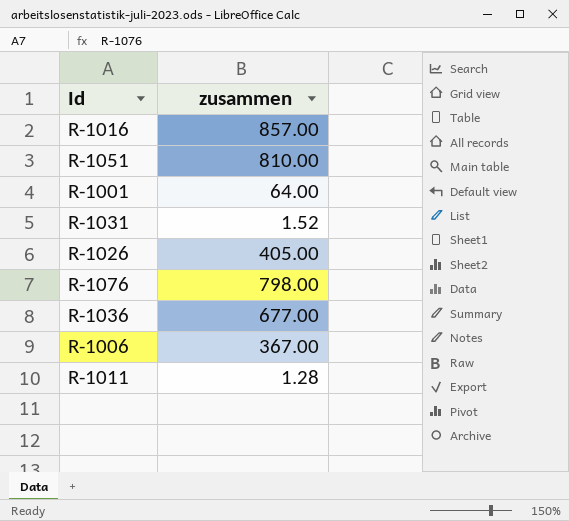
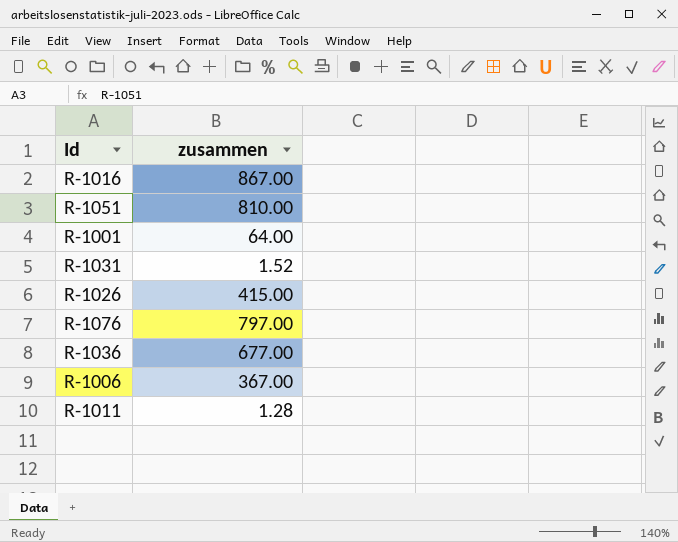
R-1016 | zusammen: 857.00 -> 867.00
R-1026 | zusammen: 405.00 -> 415.00
R-1076 | zusammen: 798.00 -> 797.00

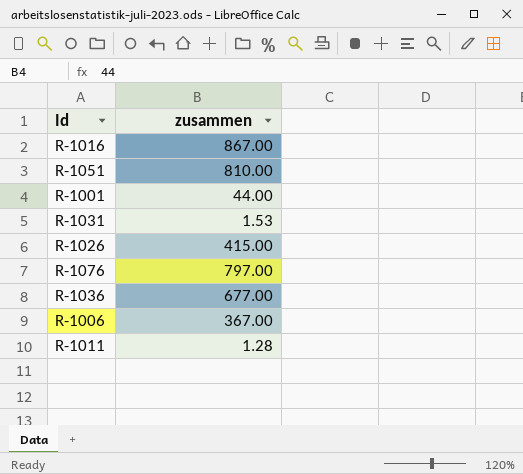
R-1001 | zusammen: 64.00 -> 44.00
R-1031 | zusammen: 1.52 -> 1.53

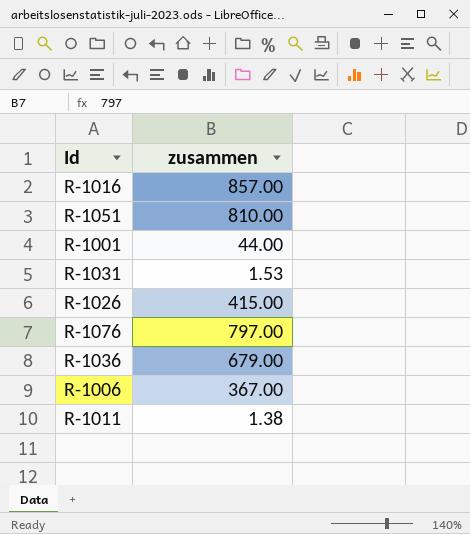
R-1016 | zusammen: 867.00 -> 857.00
R-1036 | zusammen: 677.00 -> 679.00
R-1011 | zusammen: 1.28 -> 1.38

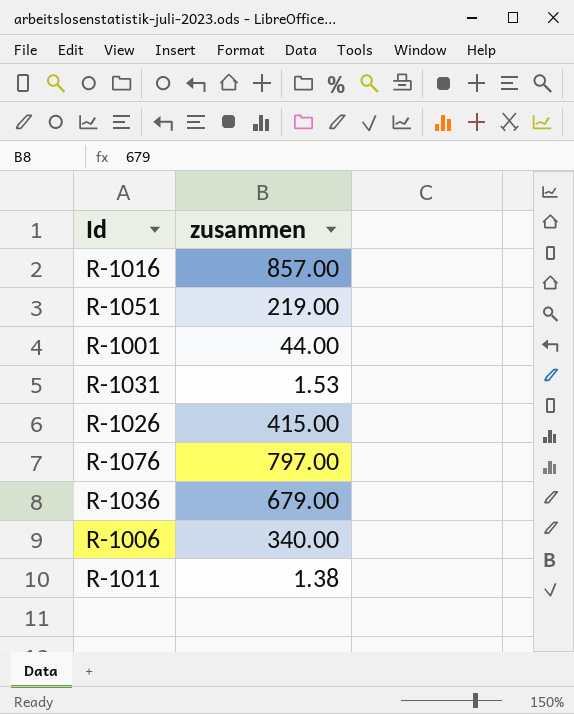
R-1051 | zusammen: 810.00 -> 219.00
R-1006 | zusammen: 367.00 -> 340.00

